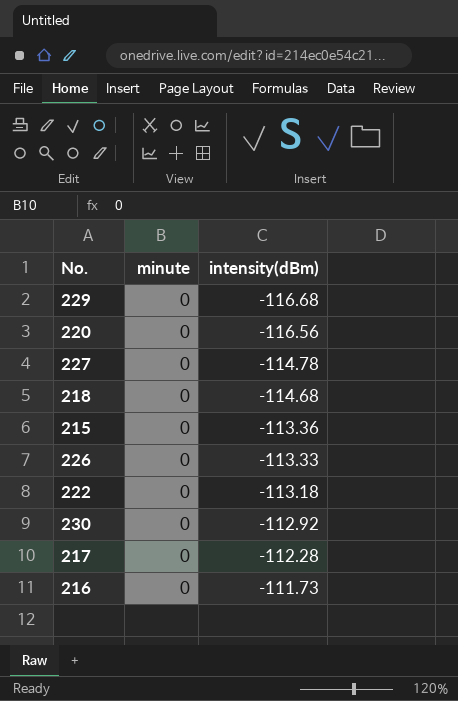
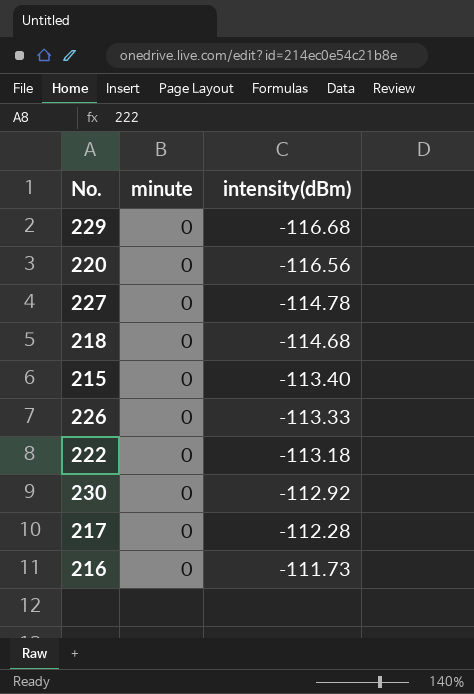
215 | intensity(dBm): -113.36 -> -113.40

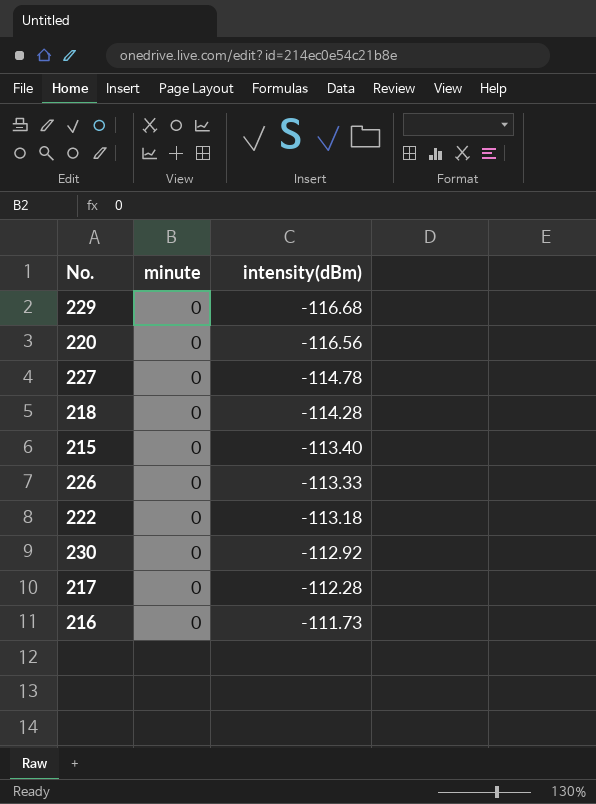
218 | intensity(dBm): -114.68 -> -114.28

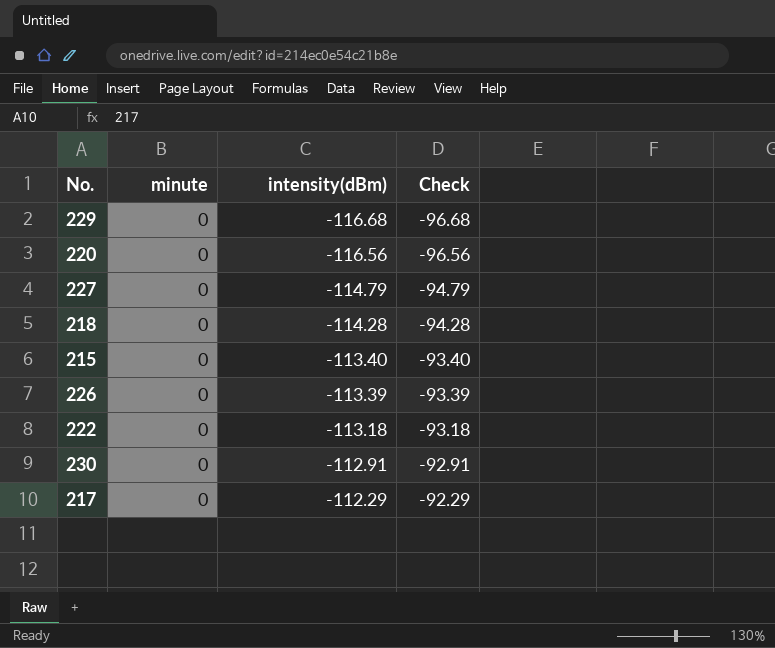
column Check | formula: none -> [intensity(dBm)] + 20
row 216: 0 | -111.73 -> none
227 | intensity(dBm): -114.78 -> -114.79
226 | intensity(dBm): -113.33 -> -113.39
230 | intensity(dBm): -112.92 -> -112.91
217 | intensity(dBm): -112.28 -> -112.29

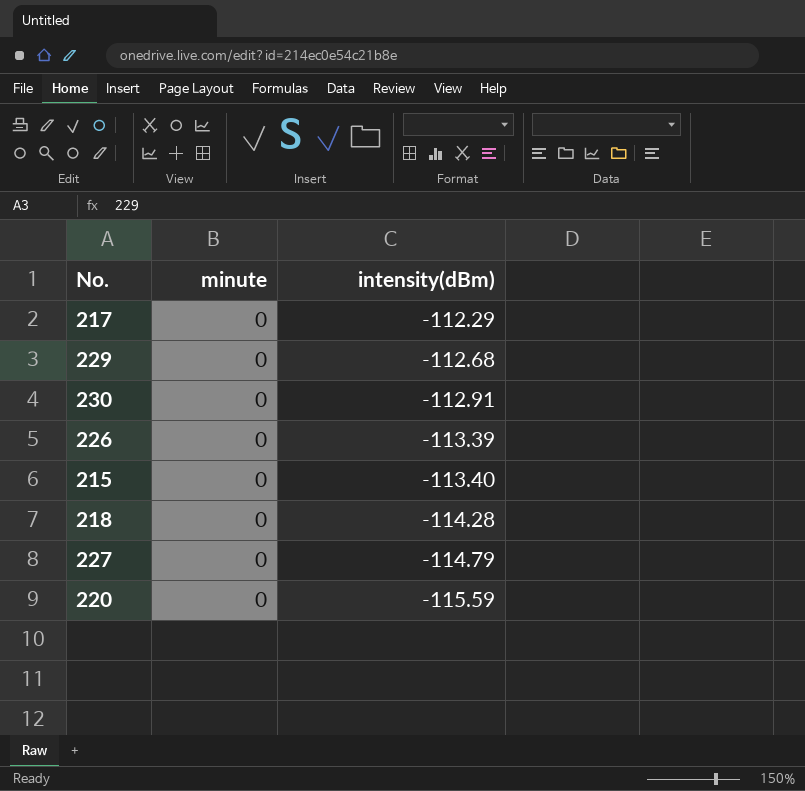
row order: intensity(dBm) ascending -> intensity(dBm) descending
column Check | formula: [intensity(dBm)] + 20 -> none
row 222: 0 | -113.18 | -93.18 -> none
229 | intensity(dBm): -116.68 -> -112.68
220 | intensity(dBm): -116.56 -> -115.59

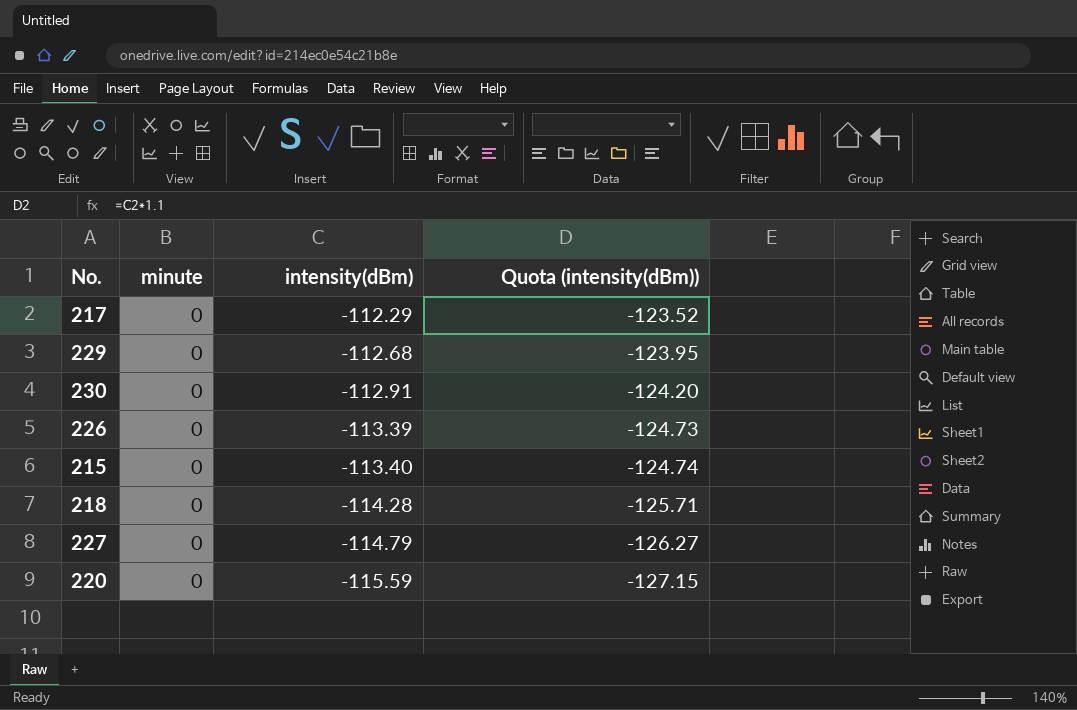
column Quota (intensity(dBm)) | formula: none -> [intensity(dBm)] * 1.1

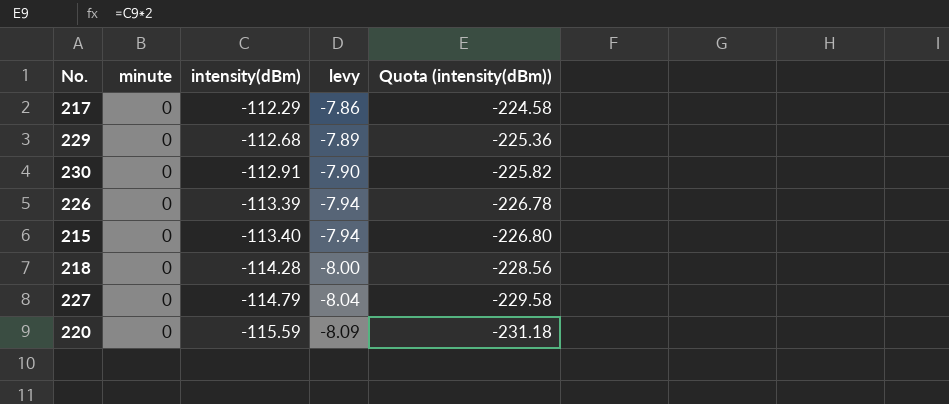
column levy | formula: none -> [intensity(dBm)] * 0.07
column Quota (intensity(dBm)) | formula: [intensity(dBm)] * 1.1 -> [intensity(dBm)] * 2

